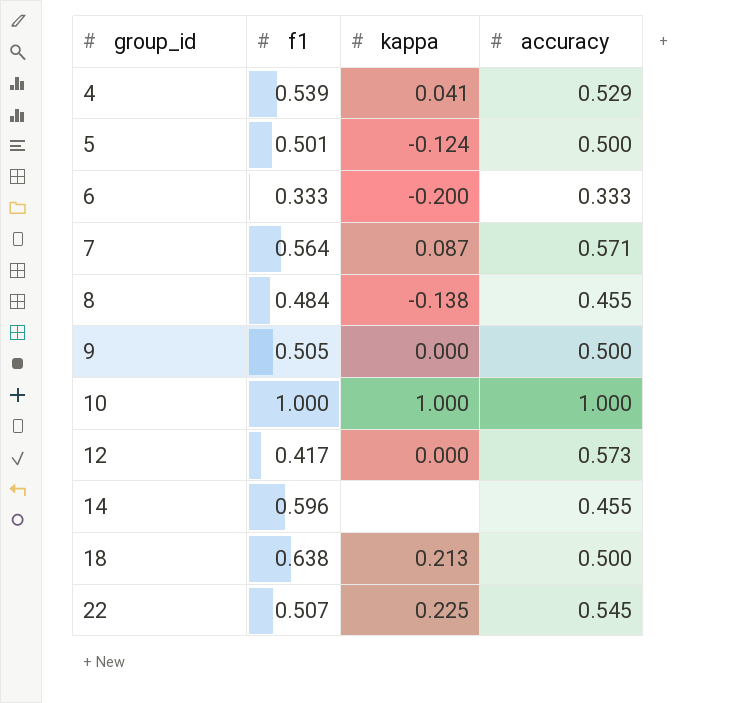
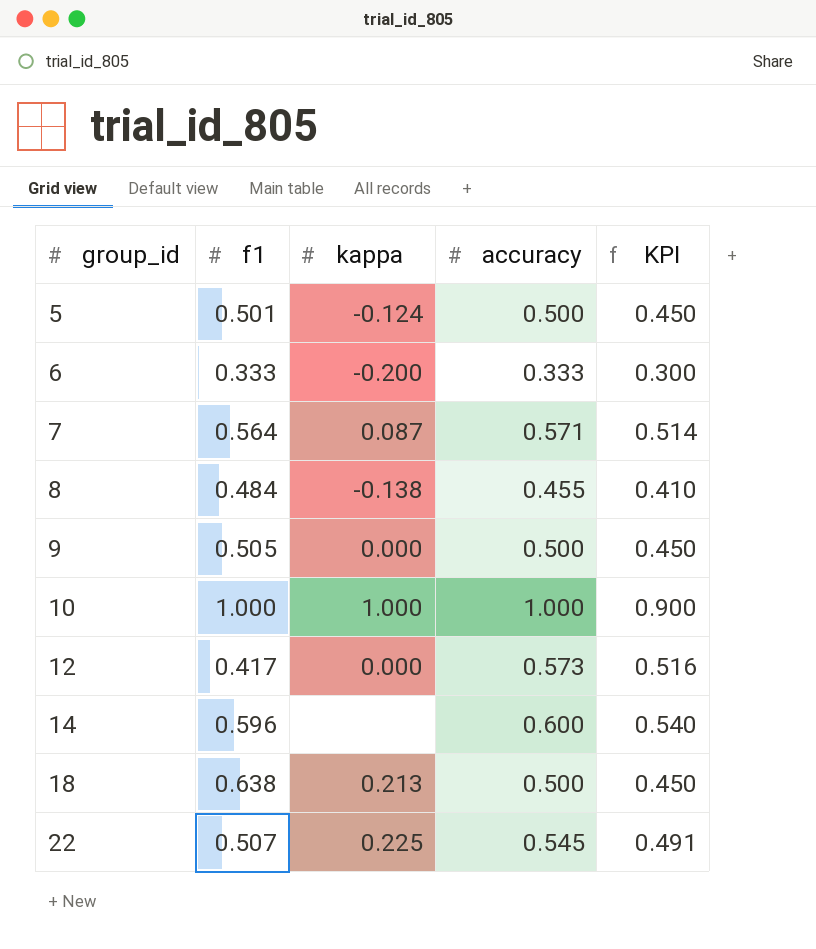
column KPI | formula: none -> [accuracy] * 0.9
row 4: 0.539 | 0.041 | 0.529 -> none
14 | accuracy: 0.455 -> 0.600

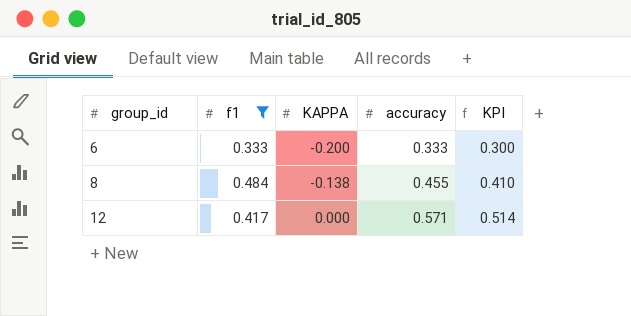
filter: none -> f1 <= 0.484
column name: kappa -> KAPPA
12 | accuracy: 0.573 -> 0.571
12 | KPI: 0.516 -> 0.514

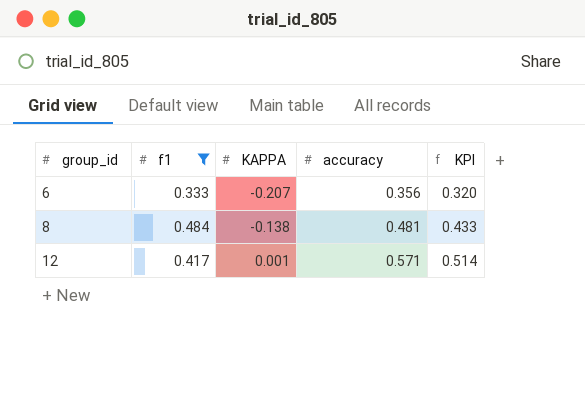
6 | KAPPA: -0.200 -> -0.207
6 | accuracy: 0.333 -> 0.356
6 | KPI: 0.300 -> 0.320
8 | accuracy: 0.455 -> 0.481
8 | KPI: 0.410 -> 0.433
12 | KAPPA: 0.000 -> 0.001

